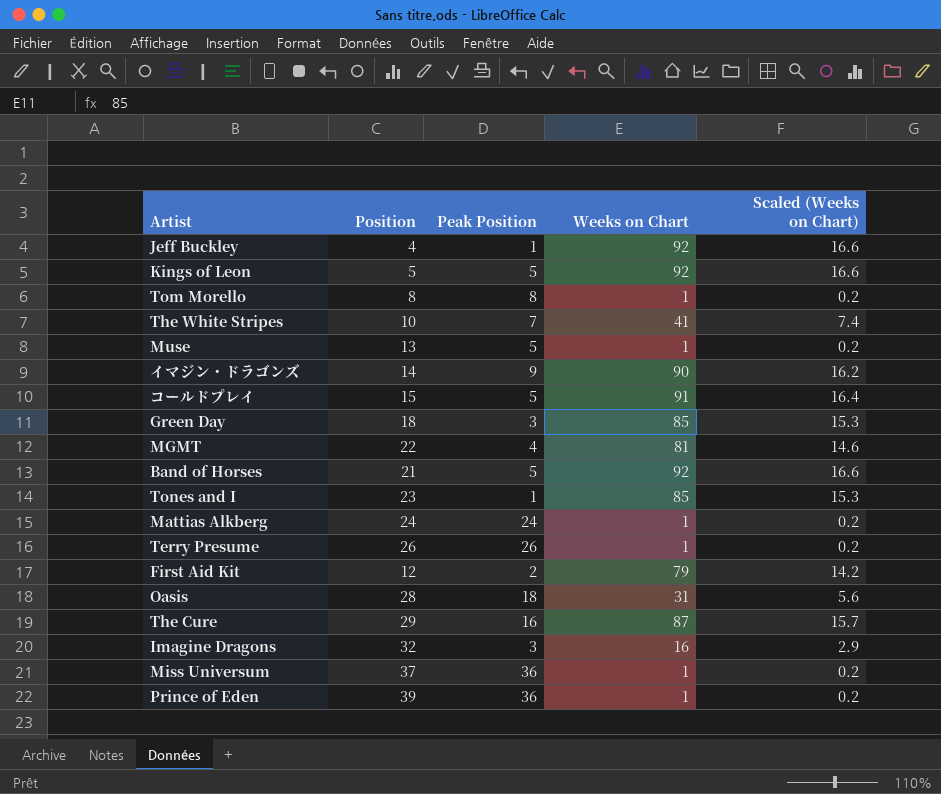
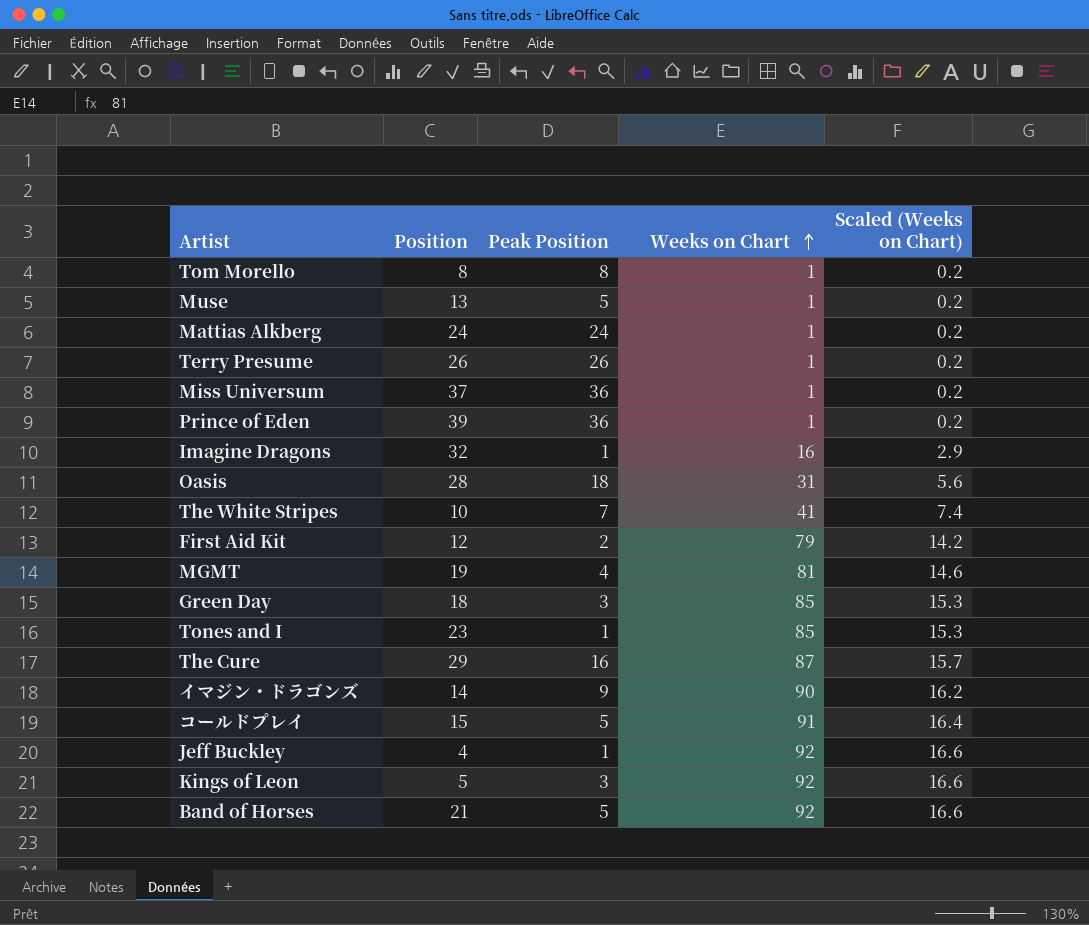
row order: none -> Weeks on Chart ascending
Imagine Dragons | Peak Position: 3 -> 1
MGMT | Position: 22 -> 19
Kings of Leon | Peak Position: 5 -> 3

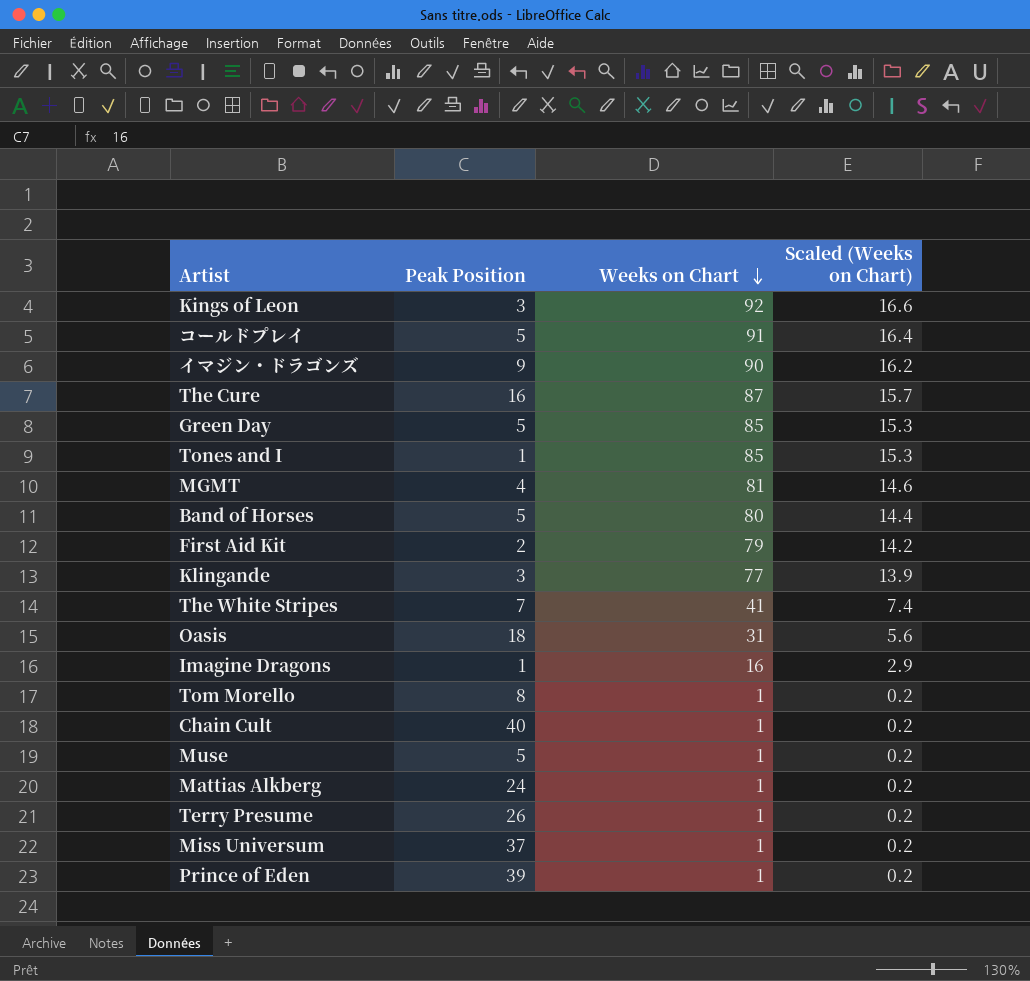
row order: Weeks on Chart ascending -> Weeks on Chart descending
column Position | position: 2 -> none
row Jeff Buckley: 4 | 1 | 92 | 16.6 -> none
Green Day | Peak Position: 3 -> 5
Band of Horses | Weeks on Chart: 92 -> 80
Band of Horses | Scaled (Weeks on Chart): 16.6 -> 14.4
row Klingande: none -> 3 | 77 | 13.9
row Chain Cult: none -> 40 | 1 | 0.2
Miss Universum | Peak Position: 36 -> 37
Prince of Eden | Peak Position: 36 -> 39

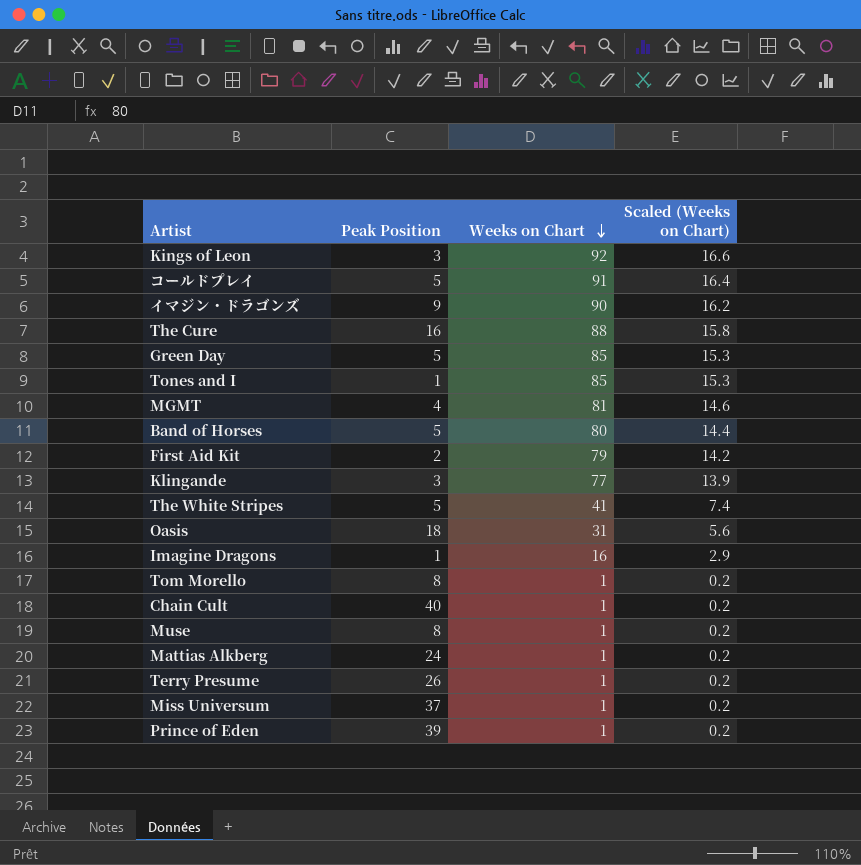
The Cure | Weeks on Chart: 87 -> 88
The Cure | Scaled (Weeks on Chart): 15.7 -> 15.8
The White Stripes | Peak Position: 7 -> 5
Muse | Peak Position: 5 -> 8

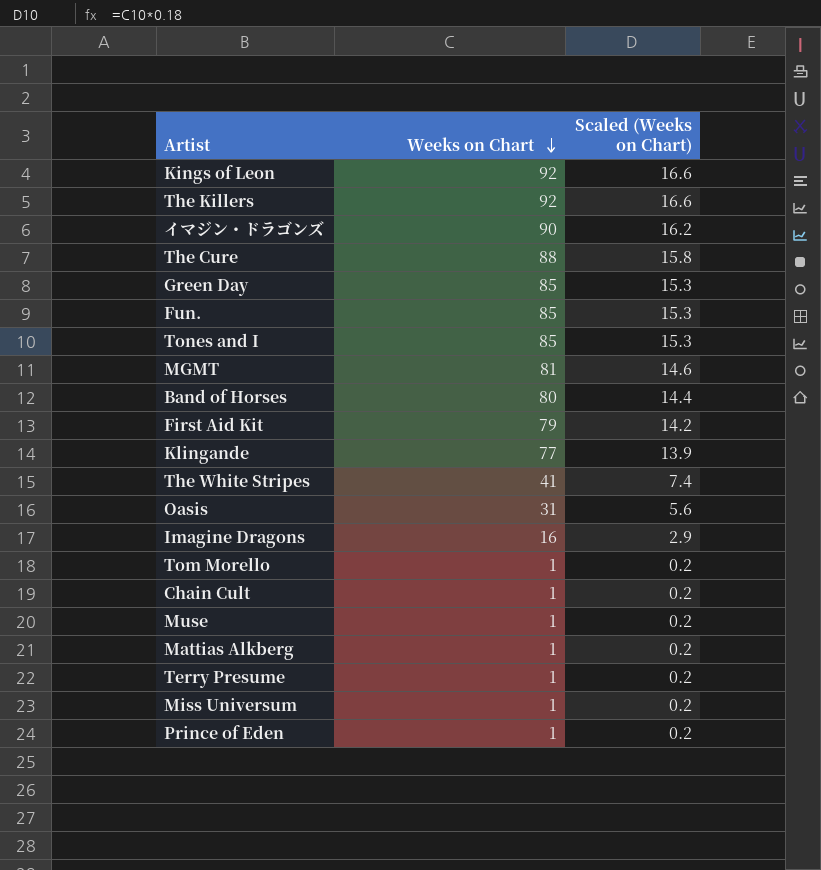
column Peak Position | position: 2 -> none
row コールドプレイ: 5 | 91 | 16.4 -> none
row The Killers: none -> 92 | 16.6
row Fun.: none -> 85 | 15.3

